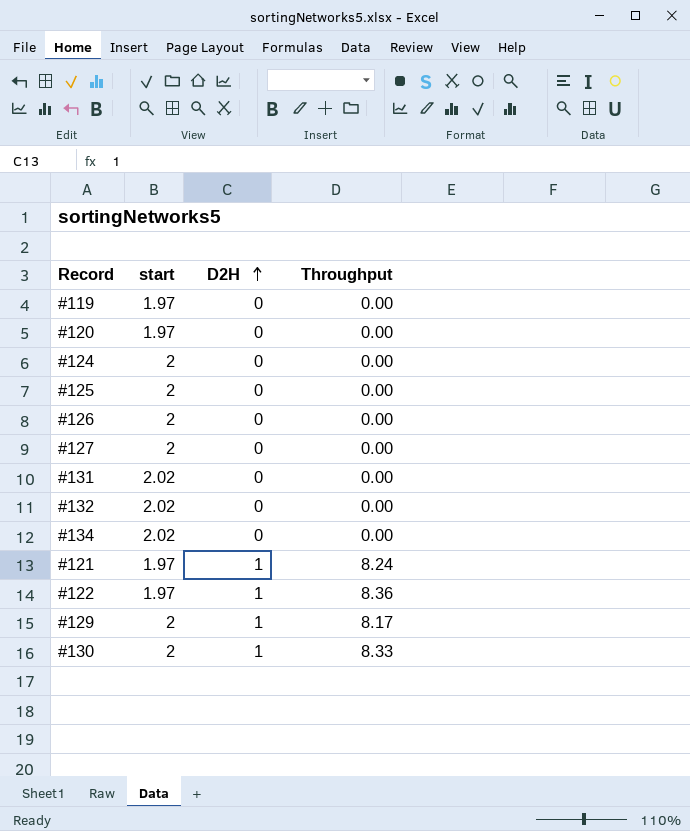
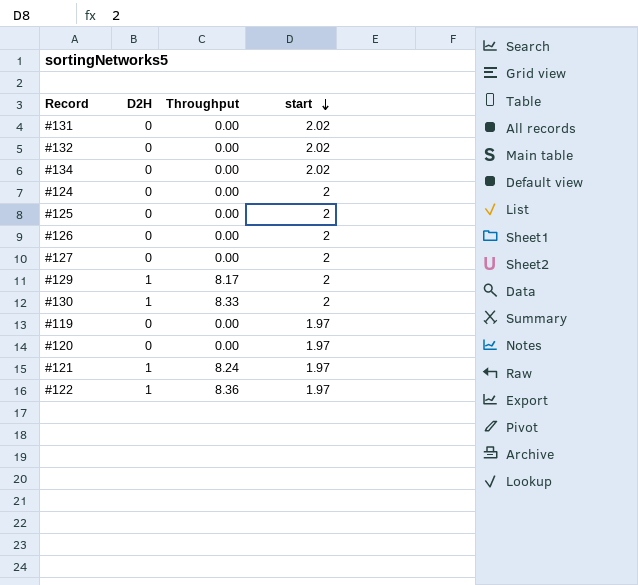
row order: D2H ascending -> start descending
column start | position: 2 -> 4

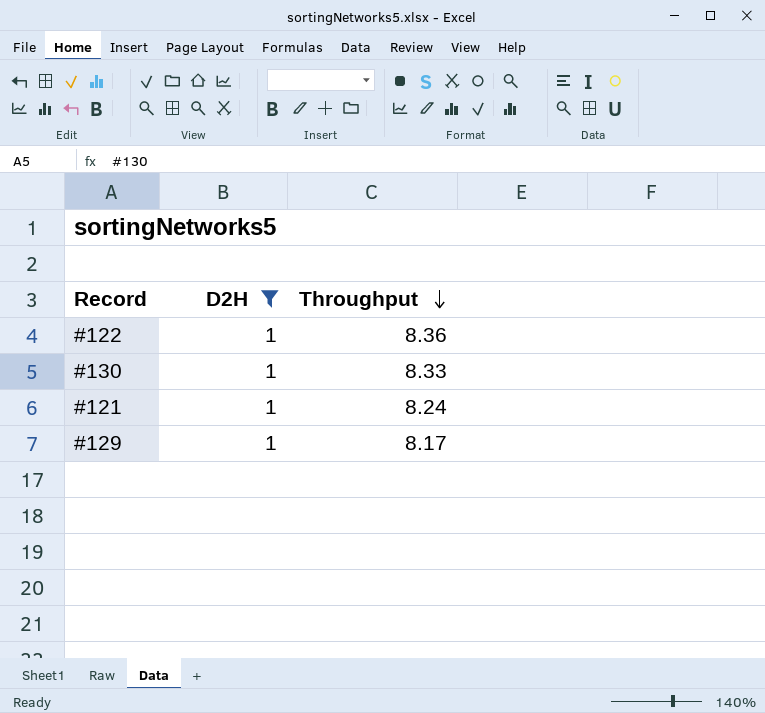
filter: none -> D2H = 1
row order: start descending -> Throughput descending
column start | position: 4 -> none

